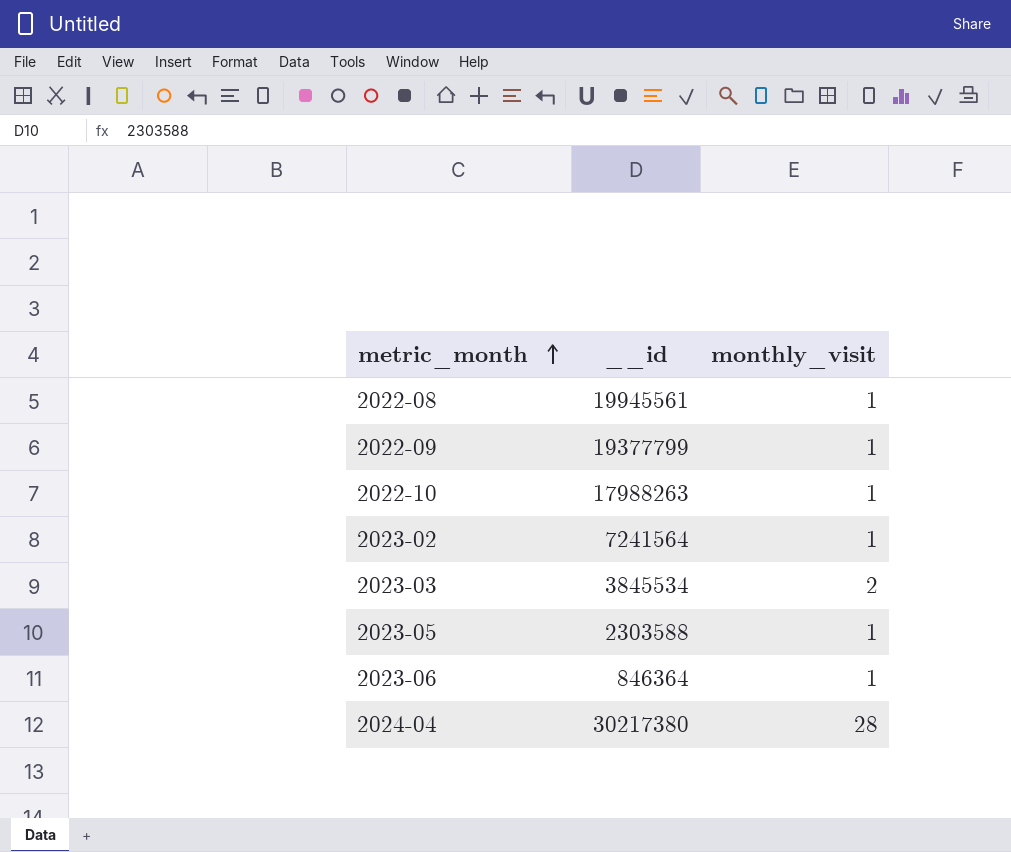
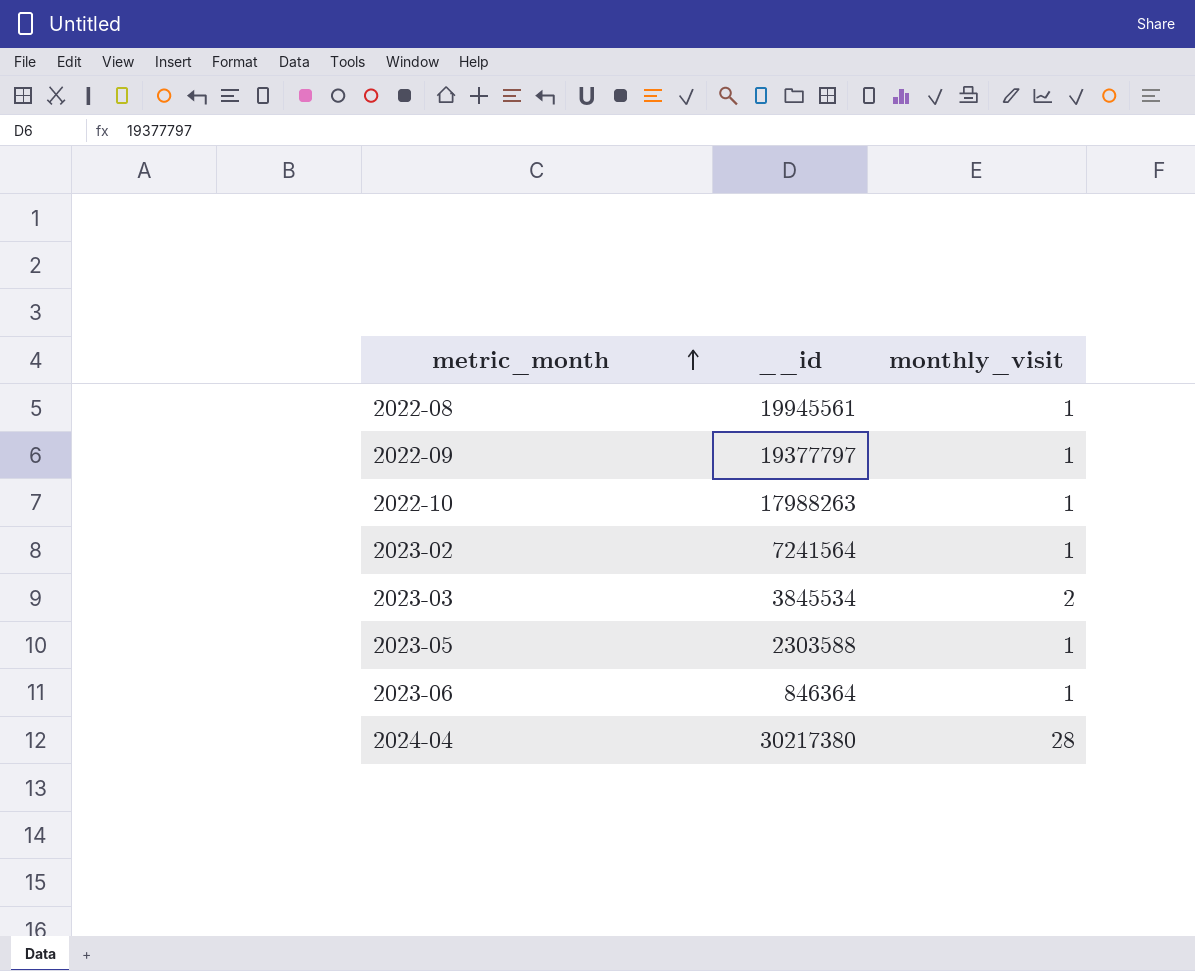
2022-09 | __id: 19377799 -> 19377797

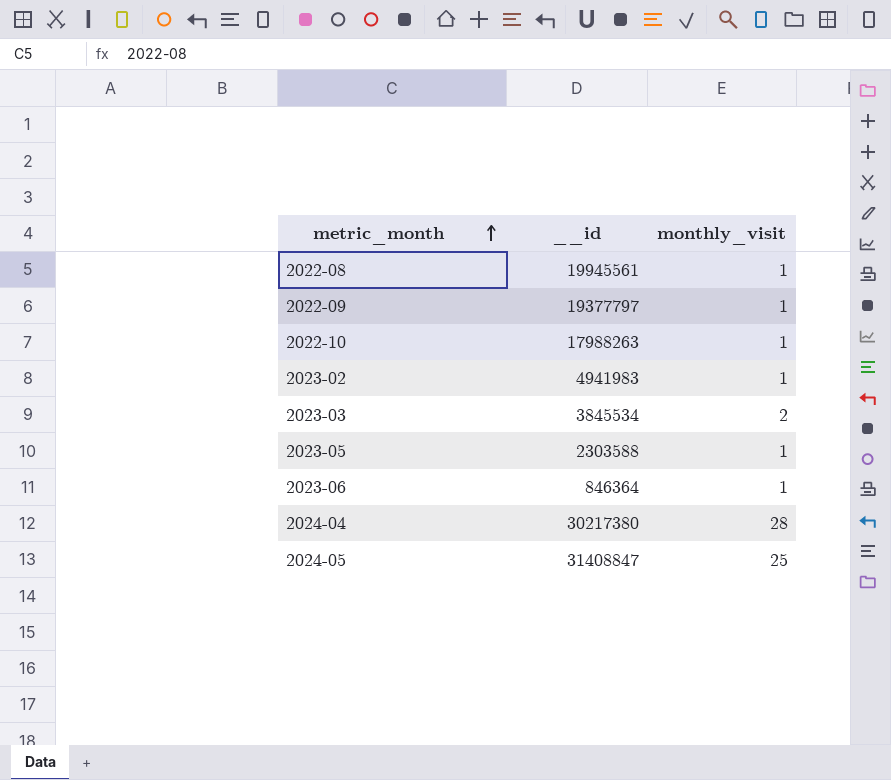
2023-02 | __id: 7241564 -> 4941983
row 2024-05: none -> 31408847 | 25

